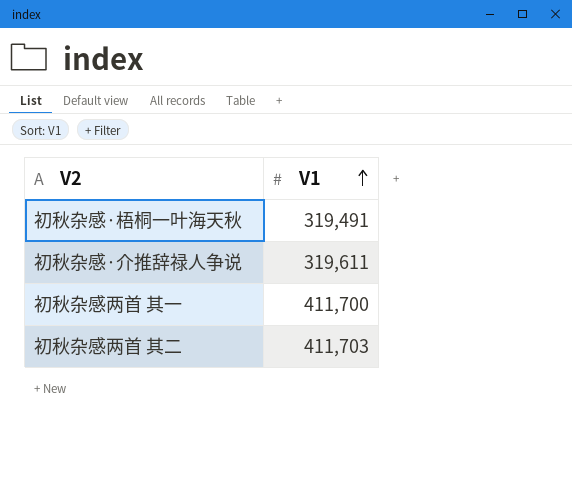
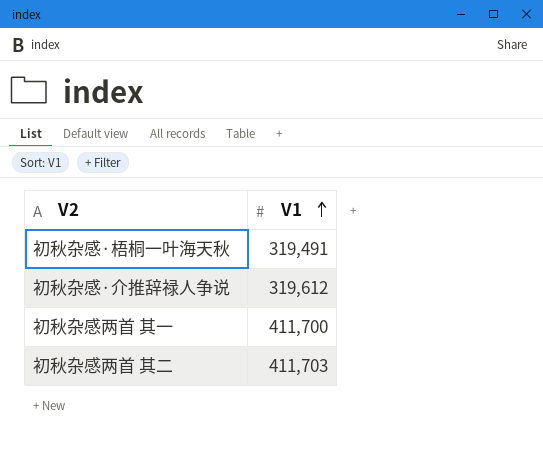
初秋杂感·介推辞禄人争说 | V1: 319,611 -> 319,612

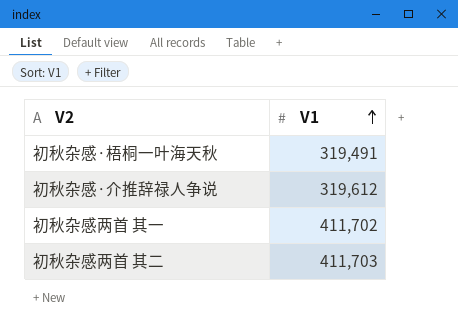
初秋杂感两首 其一 | V1: 411,700 -> 411,702

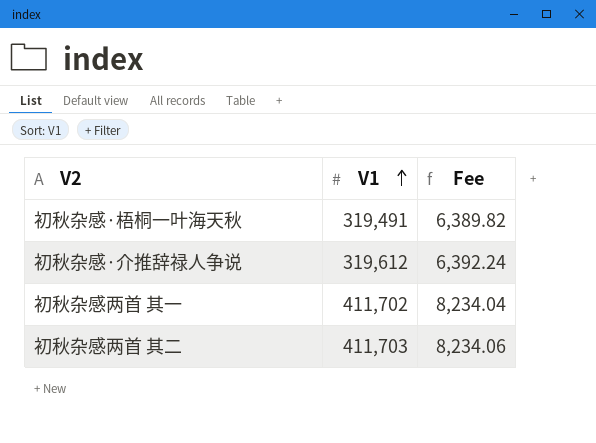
column Fee | formula: none -> [V1] * 0.02

